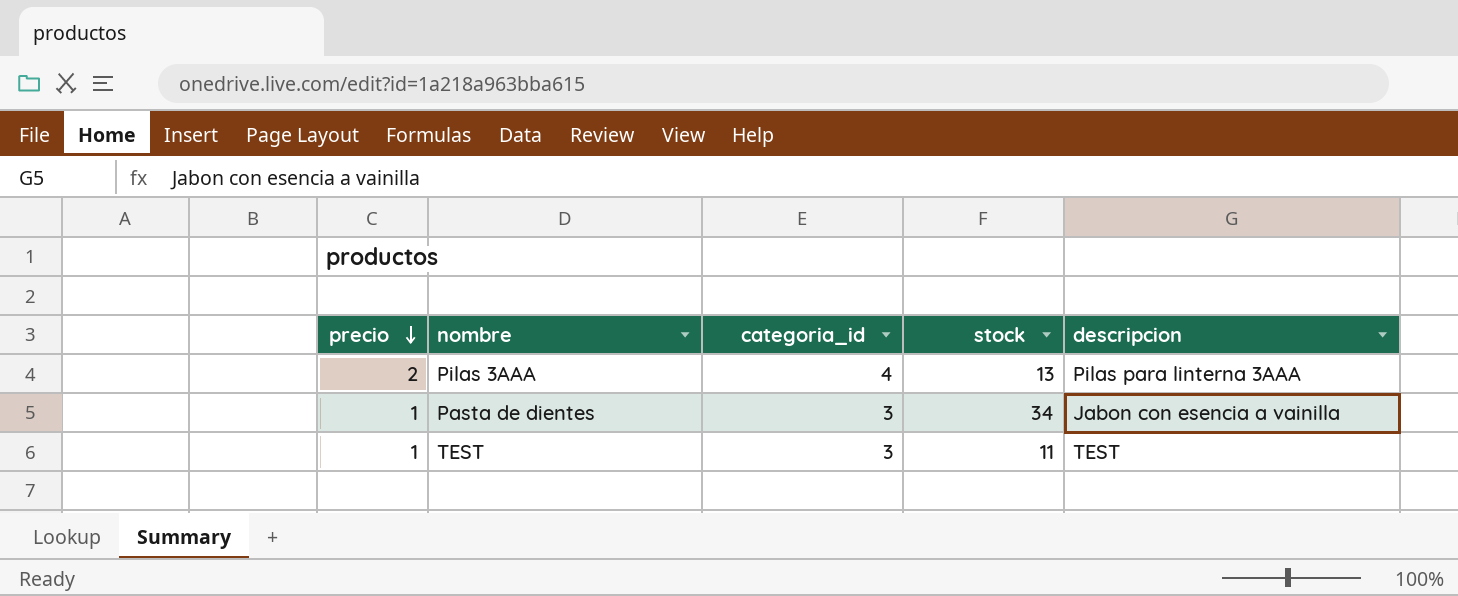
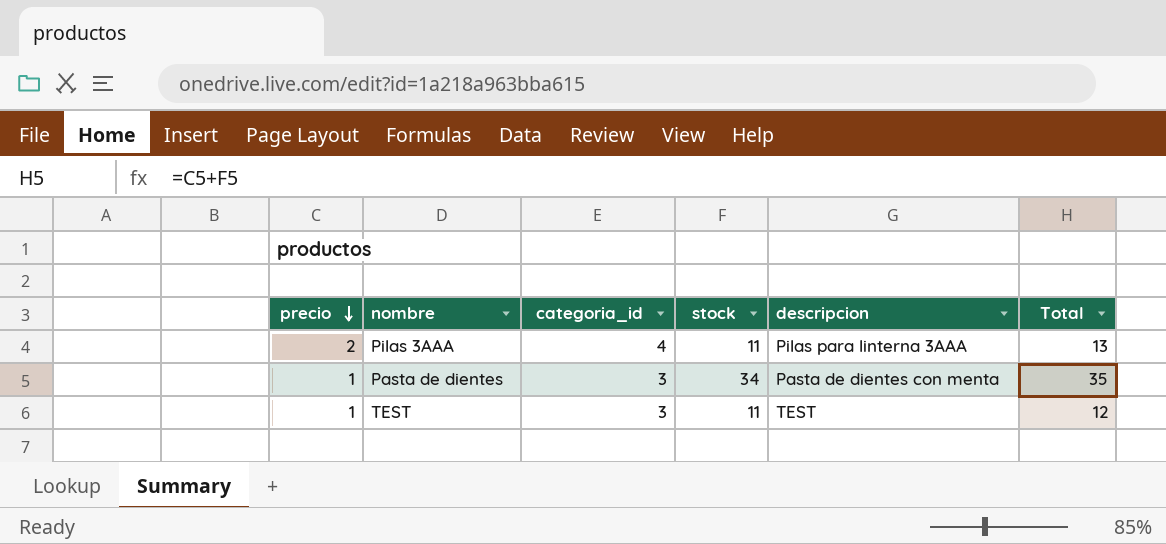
column Total | formula: none -> [precio] + [stock]
Pilas 3AAA | stock: 13 -> 11
Pasta de dientes | descripcion: Jabon con esencia a vainilla -> Pasta de dientes con menta

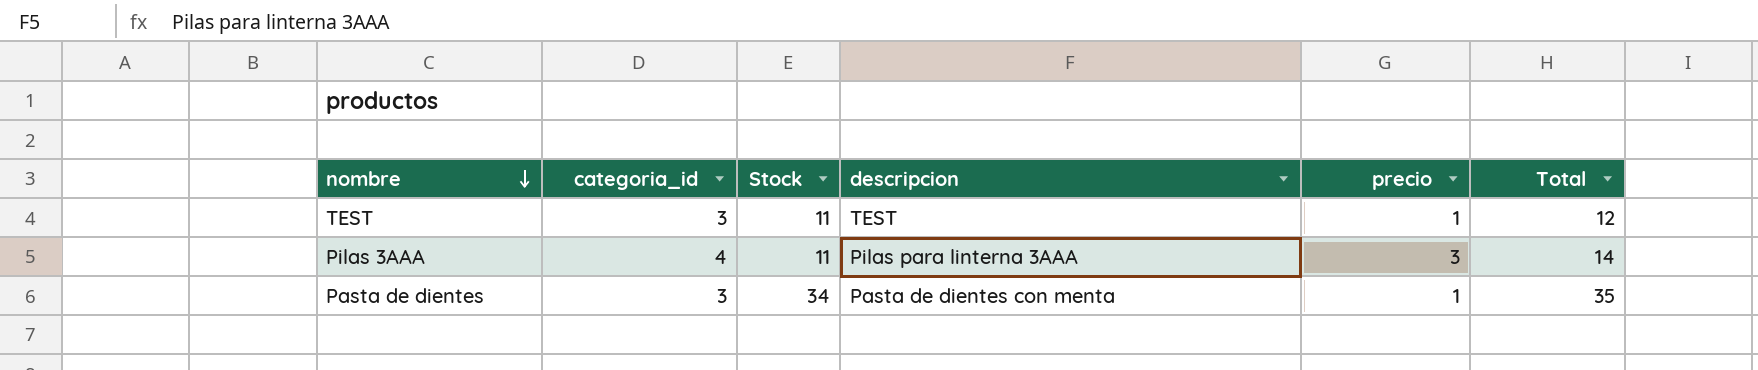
row order: precio descending -> nombre descending
column name: stock -> Stock
column precio | position: 1 -> 5
Pilas 3AAA | precio: 2 -> 3
Pilas 3AAA | Total: 13 -> 14

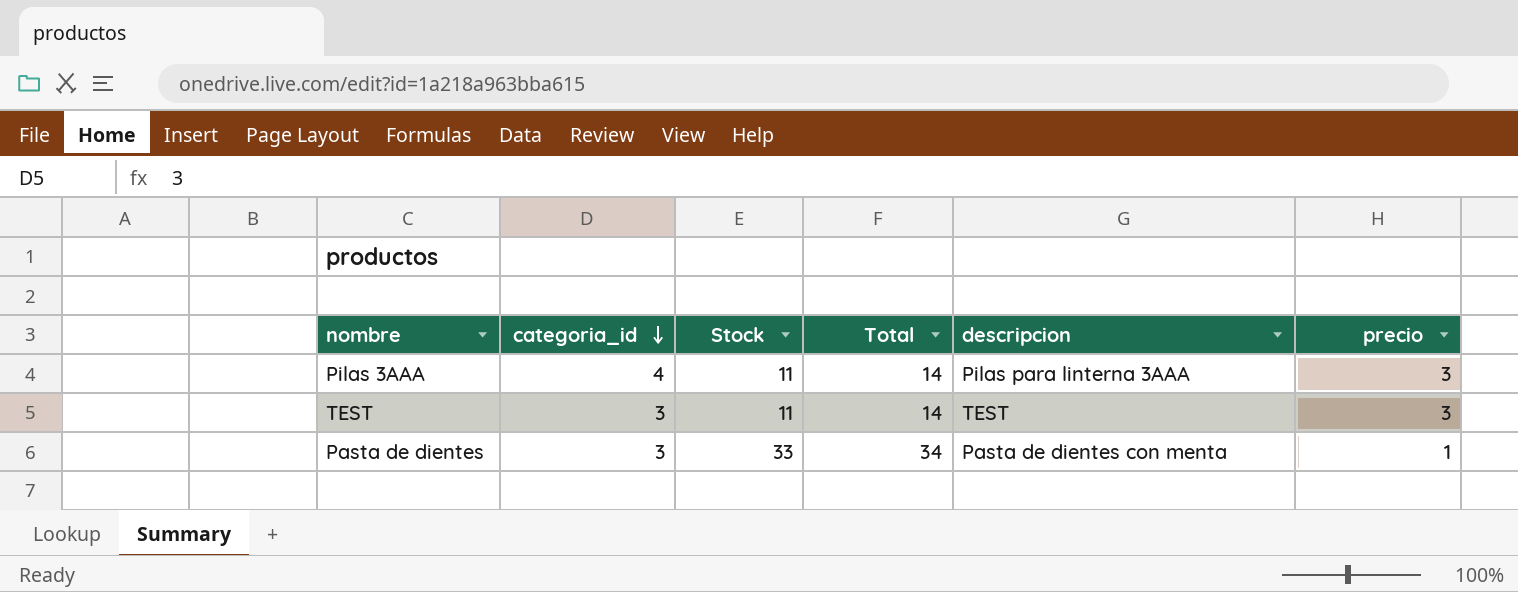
row order: nombre descending -> categoria_id descending
column Total | position: 6 -> 4
TEST | Total: 12 -> 14
TEST | precio: 1 -> 3
Pasta de dientes | Stock: 34 -> 33
Pasta de dientes | Total: 35 -> 34

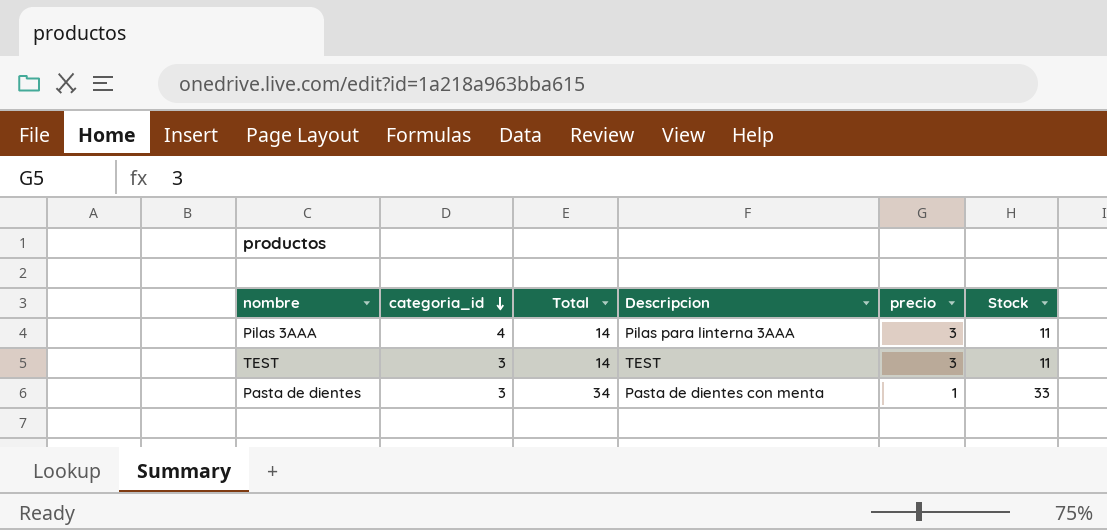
column name: descripcion -> Descripcion
column Stock | position: 3 -> 6

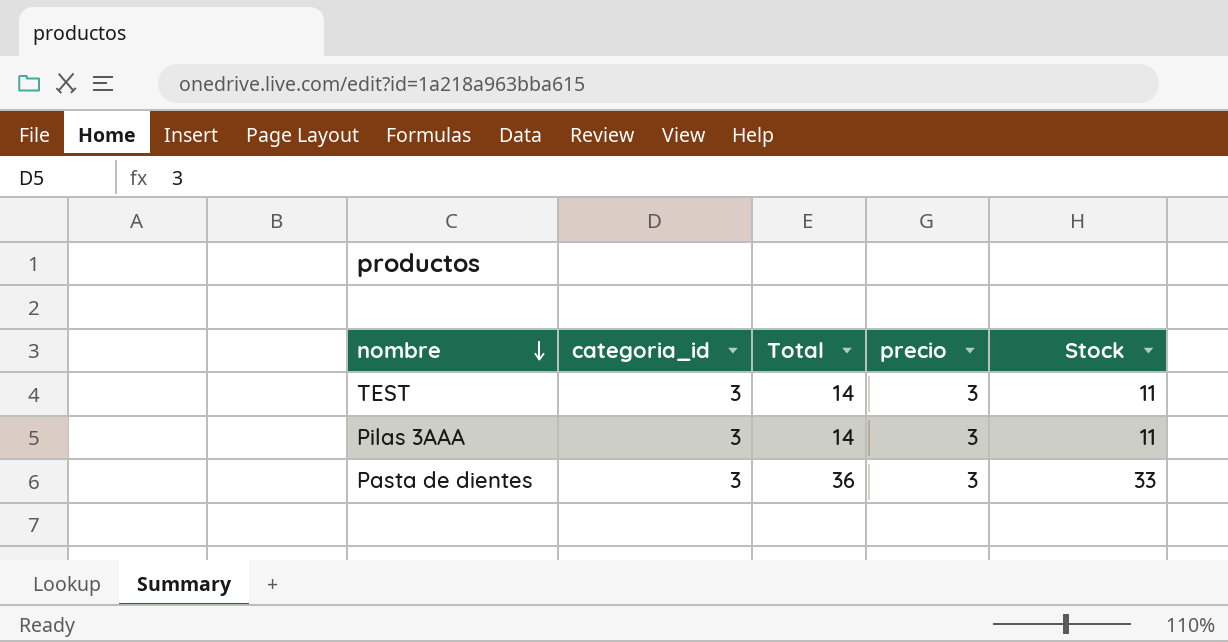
row order: categoria_id descending -> nombre descending
column Descripcion | position: 4 -> none
Pilas 3AAA | categoria_id: 4 -> 3
Pasta de dientes | Total: 34 -> 36
Pasta de dientes | precio: 1 -> 3

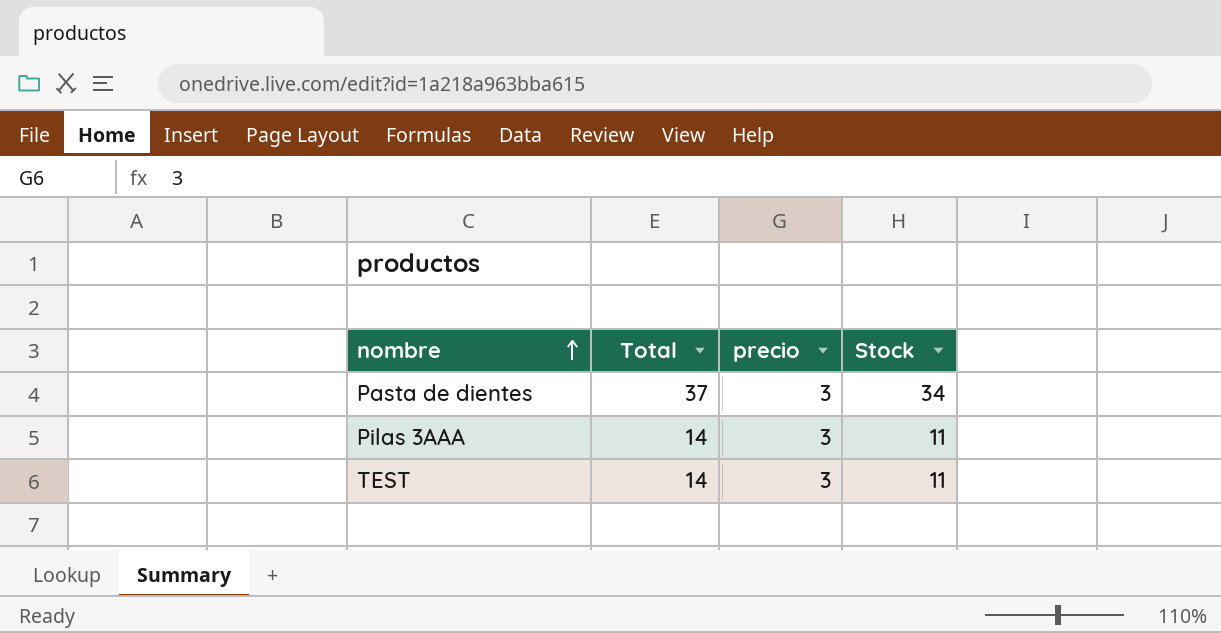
row order: nombre descending -> nombre ascending
column categoria_id | position: 2 -> none
Pasta de dientes | Total: 36 -> 37
Pasta de dientes | Stock: 33 -> 34

